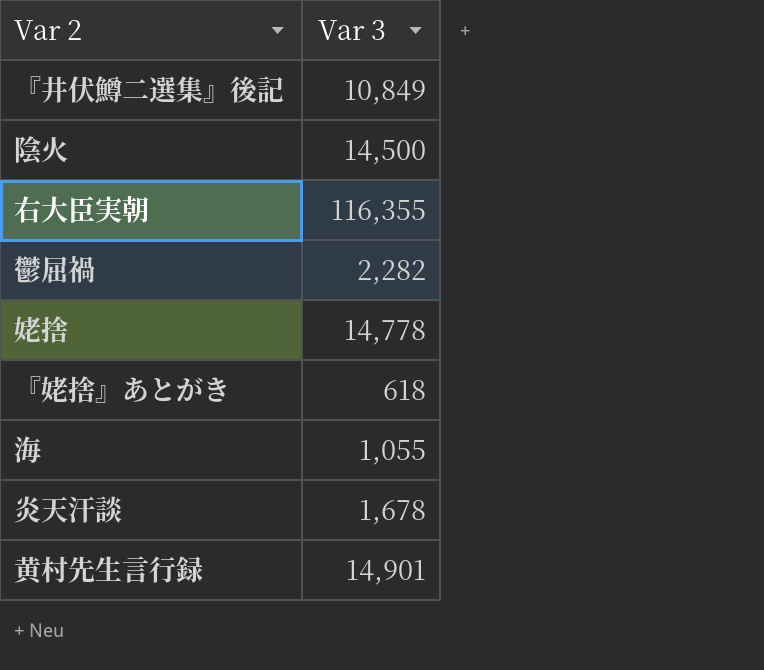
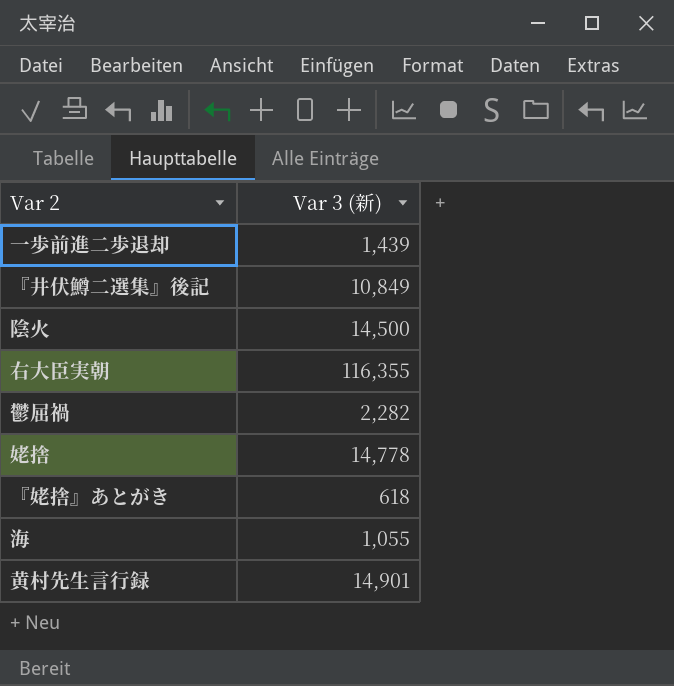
column name: Var 3 -> Var 3 (新)
row 炎天汗談: 1,678 -> none
row 一歩前進二歩退却: none -> 1,439

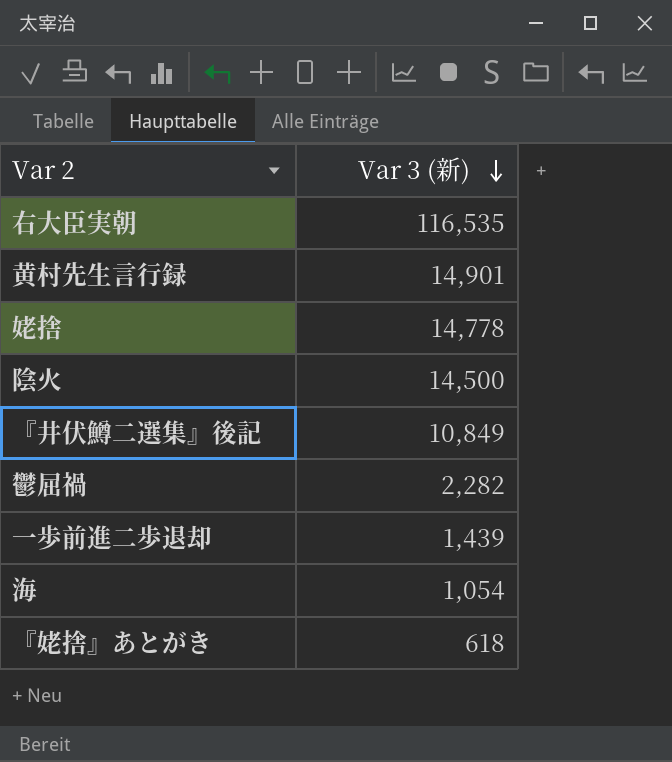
row order: none -> Var 3 (新) descending
右大臣実朝 | Var 3 (新): 116,355 -> 116,535
海 | Var 3 (新): 1,055 -> 1,054

